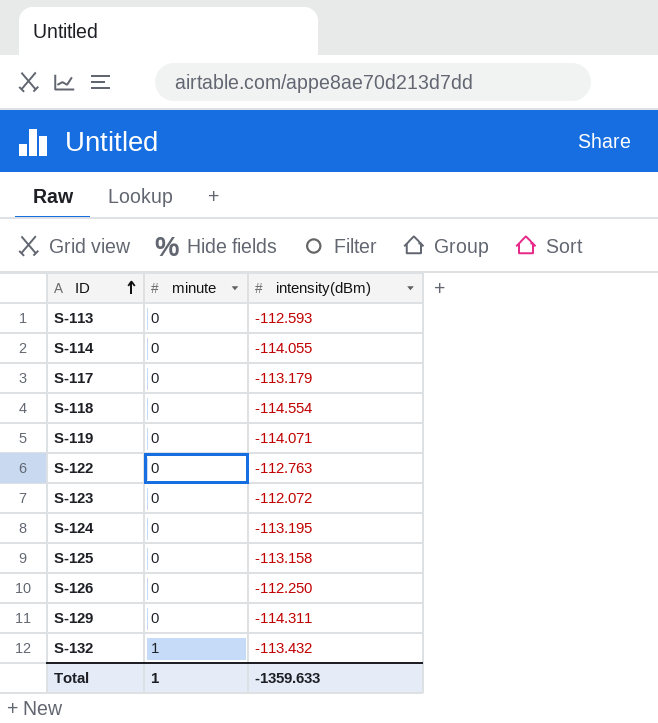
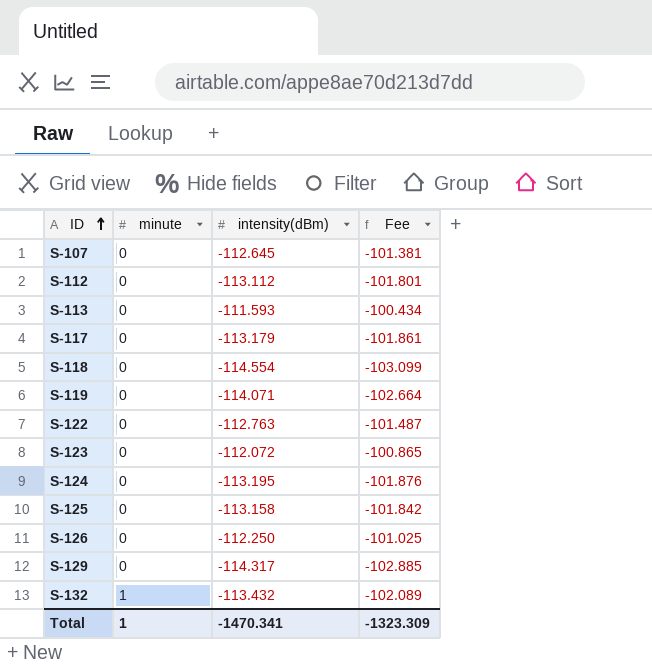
column Fee | formula: none -> [intensity(dBm)] * 0.9
row S-114: 0 | -114.055 -> none
row S-107: none -> 0 | -112.645 | -101.381
row S-112: none -> 0 | -113.112 | -101.801
S-113 | intensity(dBm): -112.593 -> -111.593
S-129 | intensity(dBm): -114.311 -> -114.317
Total | intensity(dBm): -1359.633 -> -1470.341

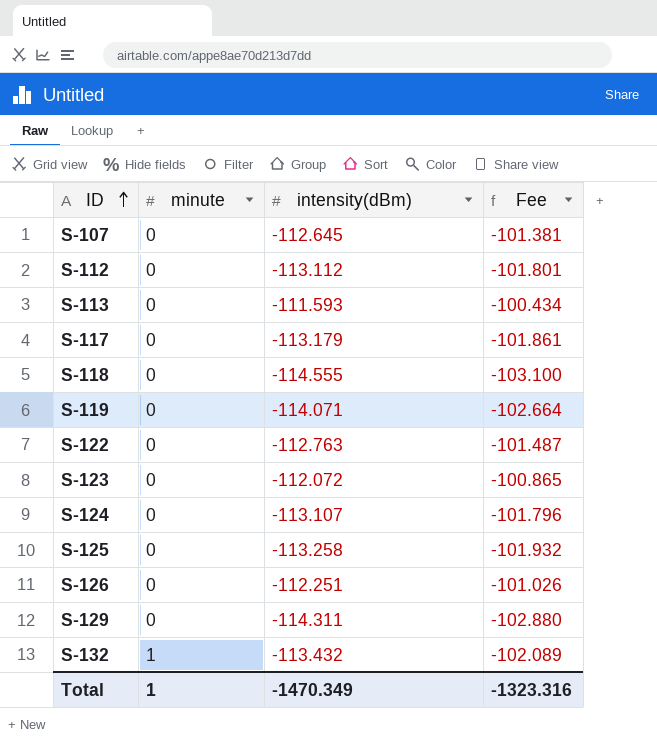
S-118 | intensity(dBm): -114.554 -> -114.555
S-118 | Fee: -103.099 -> -103.100
S-124 | intensity(dBm): -113.195 -> -113.107
S-124 | Fee: -101.876 -> -101.796
S-125 | intensity(dBm): -113.158 -> -113.258
S-125 | Fee: -101.842 -> -101.932
S-126 | intensity(dBm): -112.250 -> -112.251
S-126 | Fee: -101.025 -> -101.026
S-129 | intensity(dBm): -114.317 -> -114.311
S-129 | Fee: -102.885 -> -102.880
Total | intensity(dBm): -1470.341 -> -1470.349
Total | Fee: -1323.309 -> -1323.316

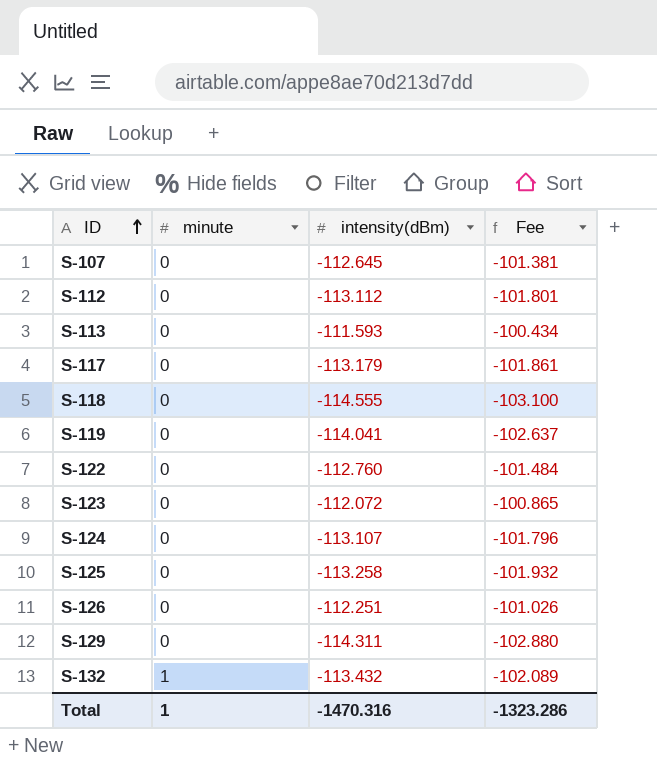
S-119 | intensity(dBm): -114.071 -> -114.041
S-119 | Fee: -102.664 -> -102.637
S-122 | intensity(dBm): -112.763 -> -112.760
S-122 | Fee: -101.487 -> -101.484
Total | intensity(dBm): -1470.349 -> -1470.316
Total | Fee: -1323.316 -> -1323.286

